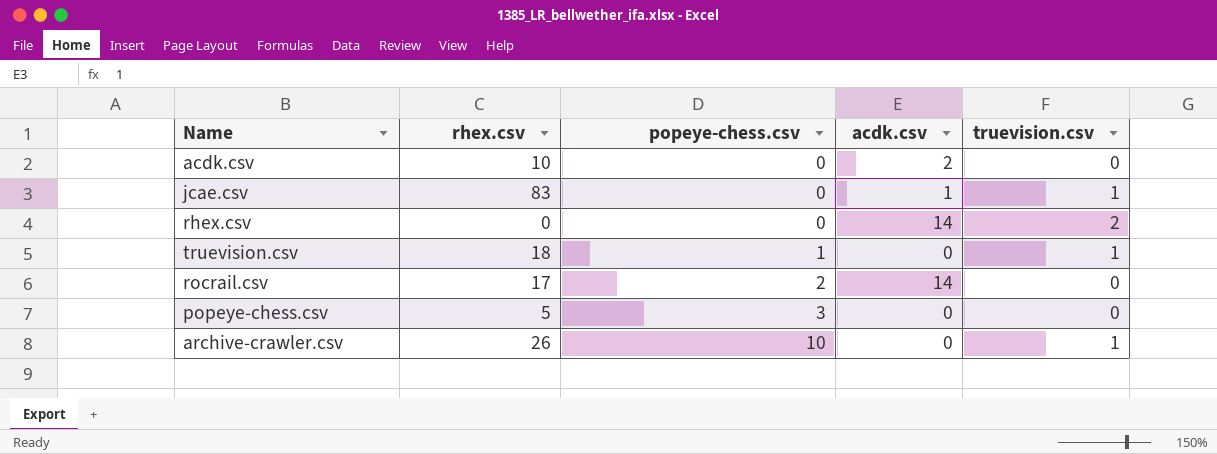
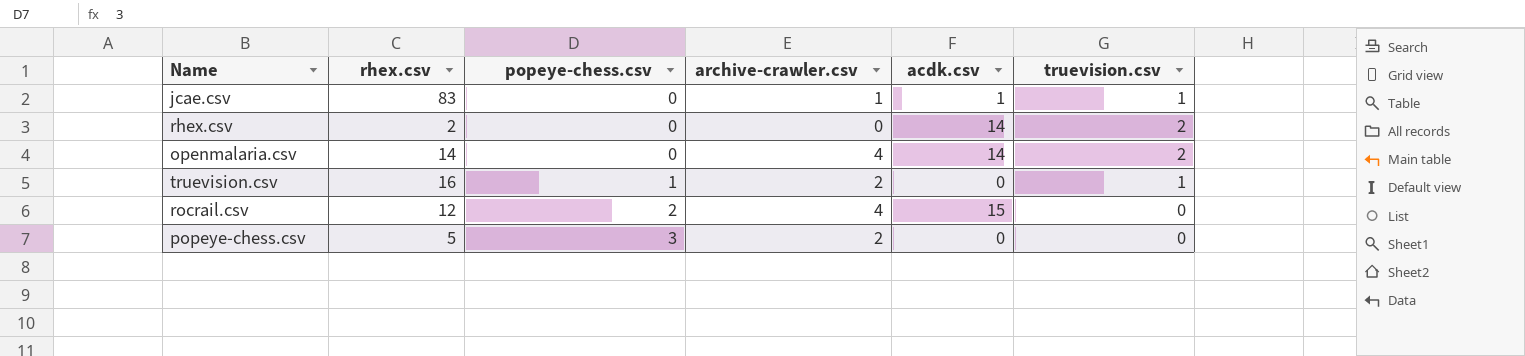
column archive-crawler.csv | position: none -> 4
row acdk.csv: 10 | 0 | 2 | 0 -> none
row archive-crawler.csv: 26 | 10 | 0 | 1 -> none
rhex.csv | rhex.csv: 0 -> 2
row openmalaria.csv: none -> 14 | 0 | 4 | 14 | 2
truevision.csv | rhex.csv: 18 -> 16
rocrail.csv | rhex.csv: 17 -> 12
rocrail.csv | acdk.csv: 14 -> 15

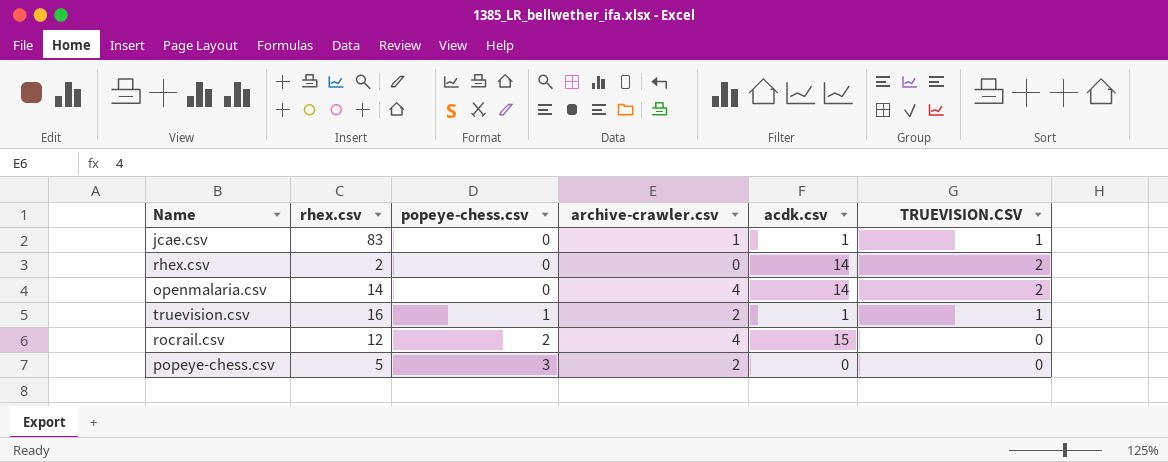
column name: truevision.csv -> TRUEVISION.CSV
truevision.csv | acdk.csv: 0 -> 1

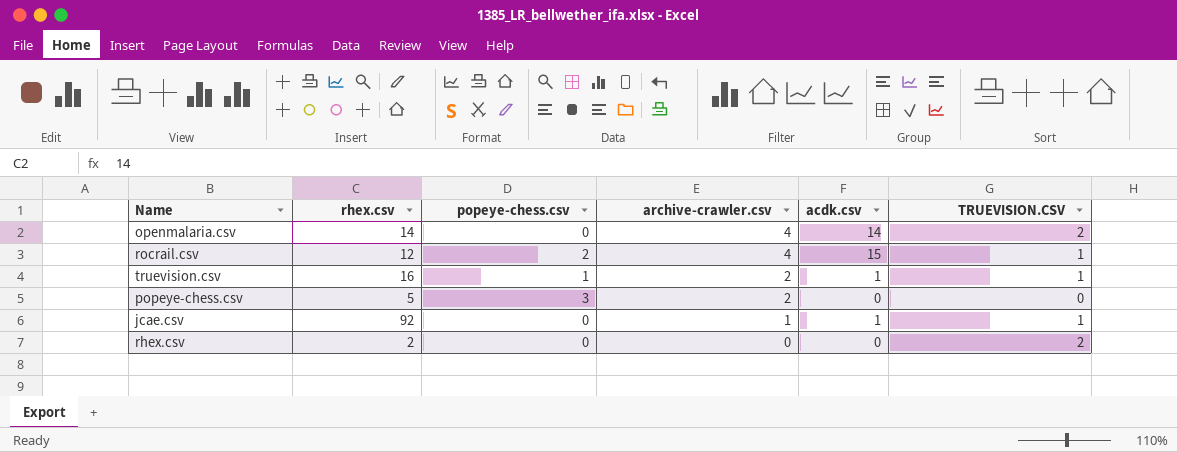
row order: popeye-chess.csv ascending -> archive-crawler.csv descending
rocrail.csv | TRUEVISION.CSV: 0 -> 1
jcae.csv | rhex.csv: 83 -> 92
rhex.csv | acdk.csv: 14 -> 0

